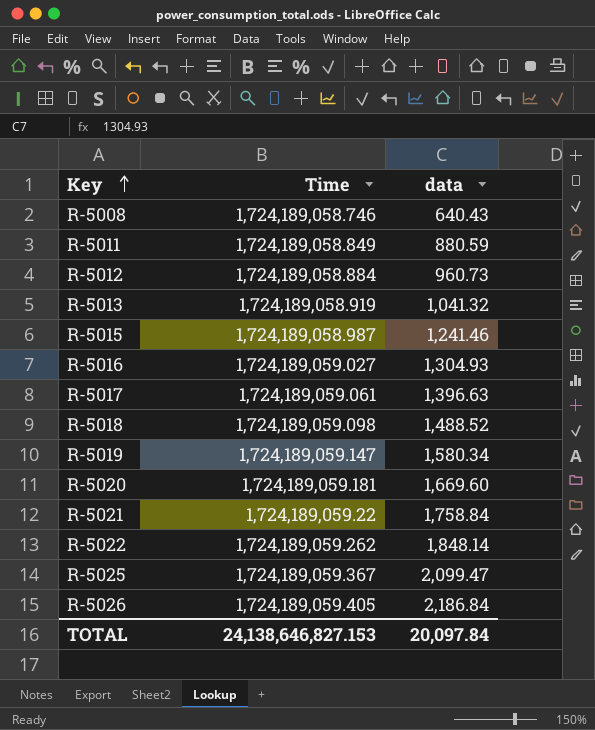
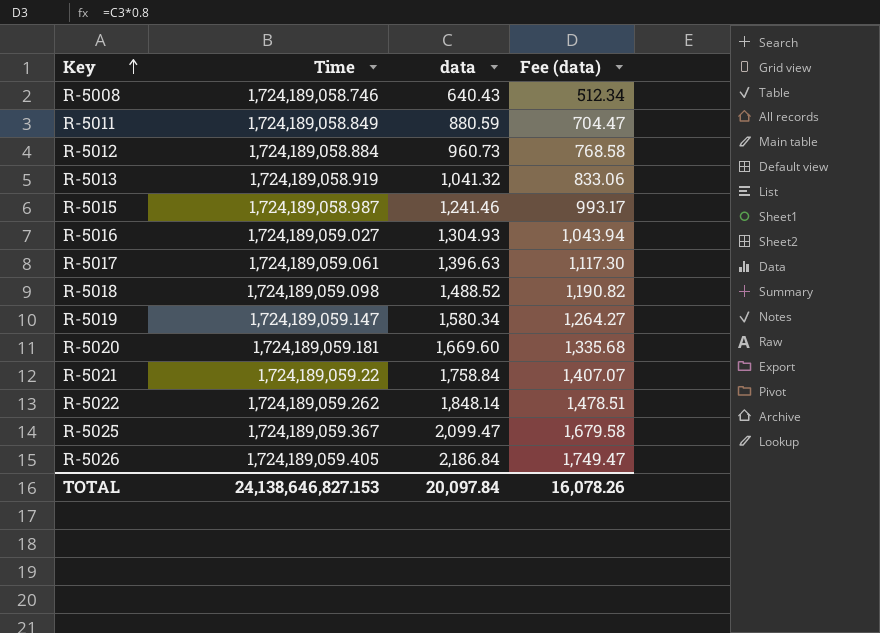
column Fee (data) | formula: none -> [data] * 0.8

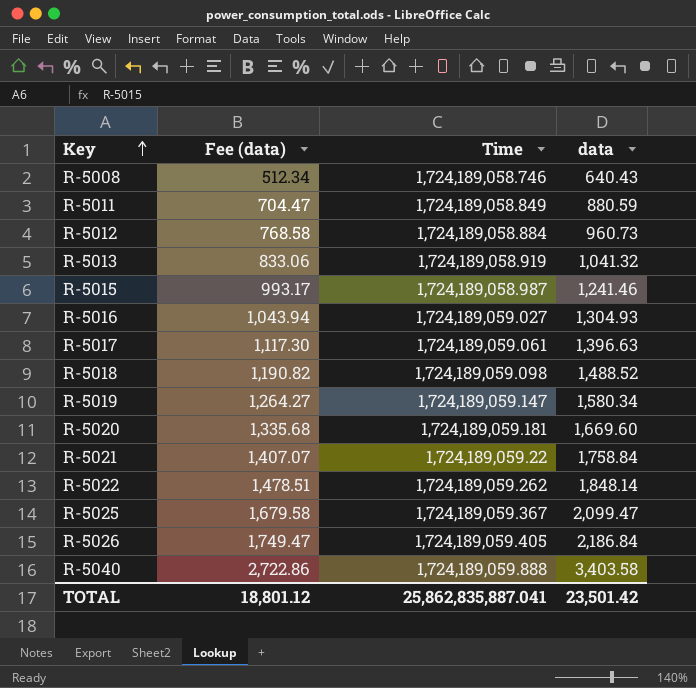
column Fee (data) | position: 4 -> 2
row R-5040: none -> 2,722.86 | 1,724,189,059.888 | 3,403.58
TOTAL | Fee (data): 16,078.26 -> 18,801.12
TOTAL | Time: 24,138,646,827.153 -> 25,862,835,887.041
TOTAL | data: 20,097.84 -> 23,501.42

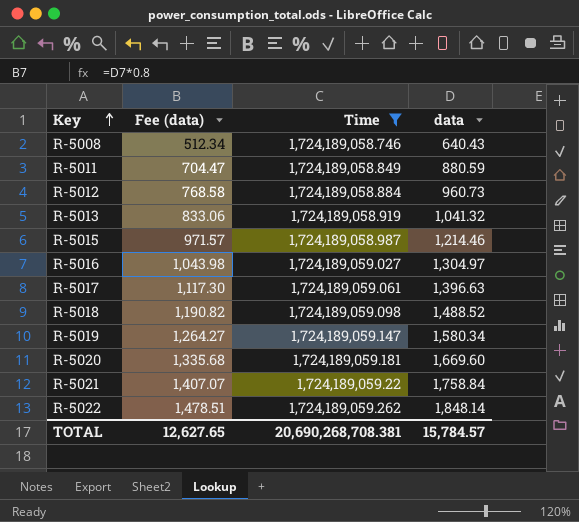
filter: none -> Time <= 1,724,189,059.262
R-5015 | Fee (data): 993.17 -> 971.57
R-5015 | data: 1,241.46 -> 1,214.46
R-5016 | Fee (data): 1,043.94 -> 1,043.98
R-5016 | data: 1,304.93 -> 1,304.97
TOTAL | Fee (data): 18,801.12 -> 12,627.65
TOTAL | Time: 25,862,835,887.041 -> 20,690,268,708.381
TOTAL | data: 23,501.42 -> 15,784.57

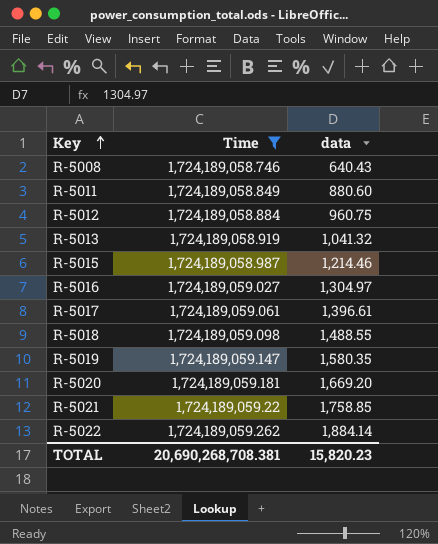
column Fee (data) | formula: [data] * 0.8 -> none
R-5011 | data: 880.59 -> 880.60
R-5012 | data: 960.73 -> 960.75
R-5017 | data: 1,396.63 -> 1,396.61
R-5018 | data: 1,488.52 -> 1,488.55
R-5019 | data: 1,580.34 -> 1,580.35
R-5020 | data: 1,669.60 -> 1,669.20
R-5021 | data: 1,758.84 -> 1,758.85
R-5022 | data: 1,848.14 -> 1,884.14
TOTAL | data: 15,784.57 -> 15,820.23

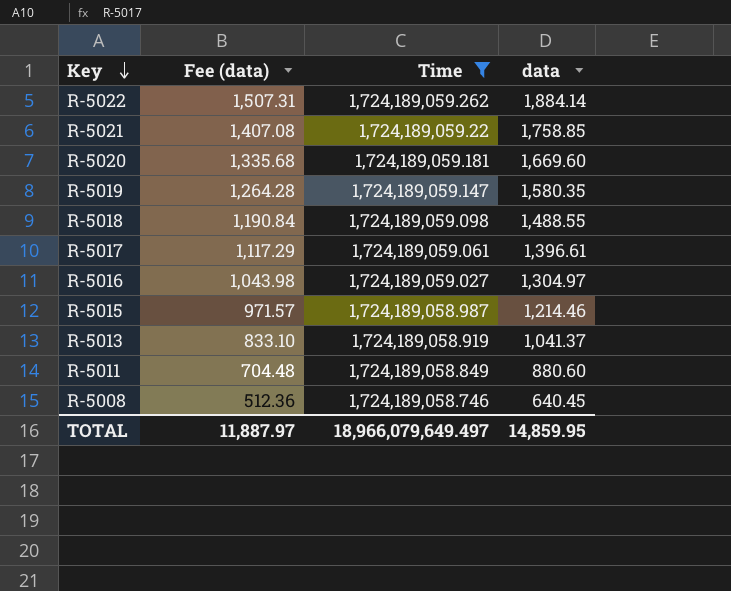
row order: Key ascending -> Key descending
column Fee (data) | formula: none -> [data] * 0.8
row R-5012: 1,724,189,058.884 | 960.75 -> none
R-5020 | data: 1,669.20 -> 1,669.60
R-5013 | data: 1,041.32 -> 1,041.37
R-5008 | data: 640.43 -> 640.45
TOTAL | Time: 20,690,268,708.381 -> 18,966,079,649.497
TOTAL | data: 15,820.23 -> 14,859.95

